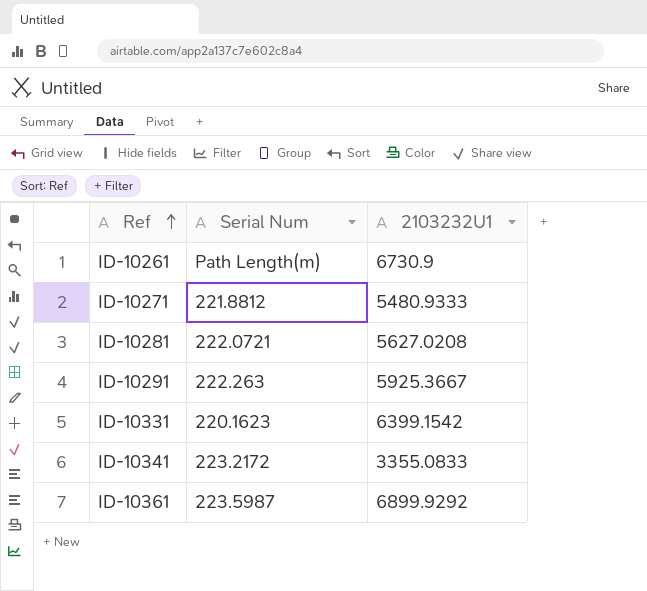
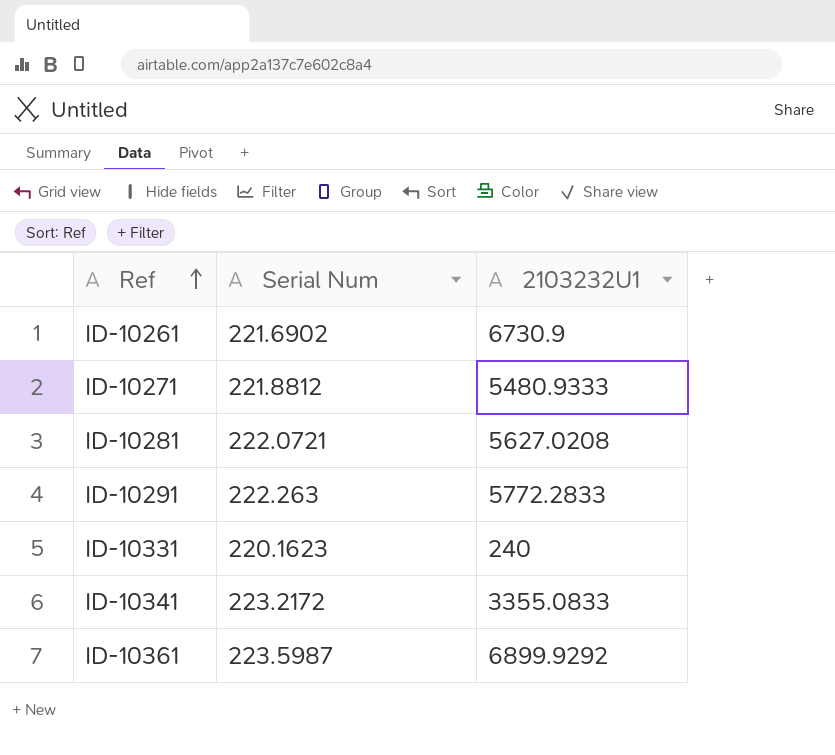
ID-10261 | Serial Num: Path Length(m) -> 221.6902
ID-10291 | 2103232U1: 5925.3667 -> 5772.2833
ID-10331 | 2103232U1: 6399.1542 -> 240

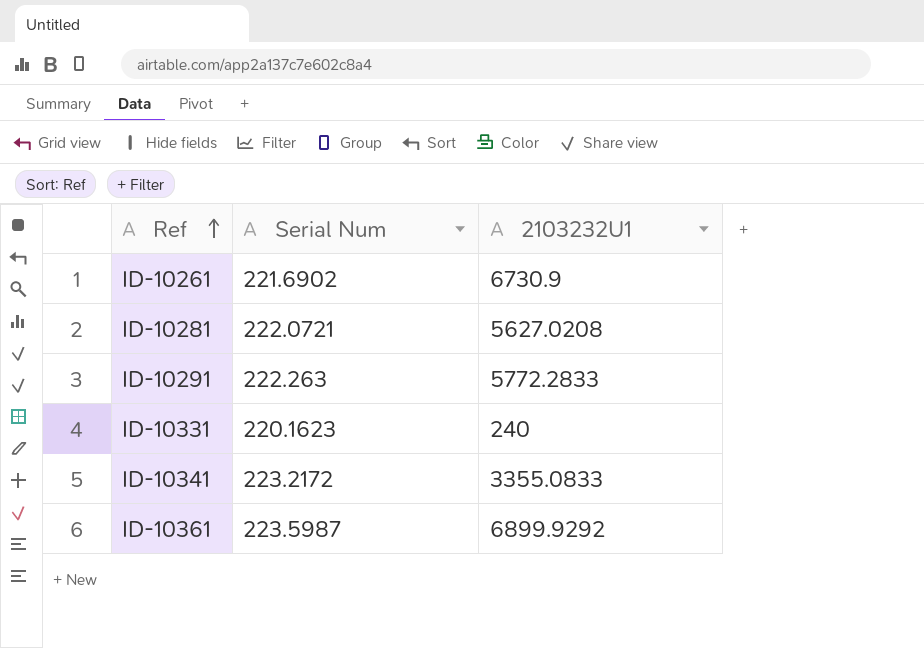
row ID-10271: 221.8812 | 5480.9333 -> none

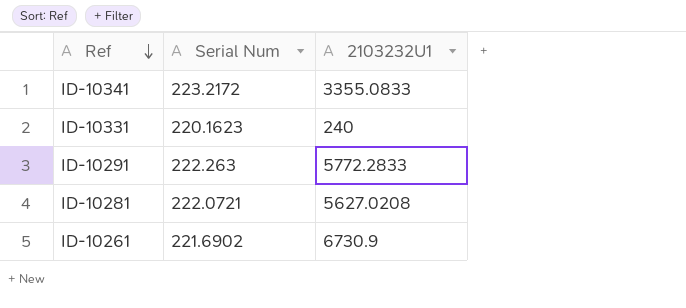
row order: Ref ascending -> Ref descending
row ID-10361: 223.5987 | 6899.9292 -> none

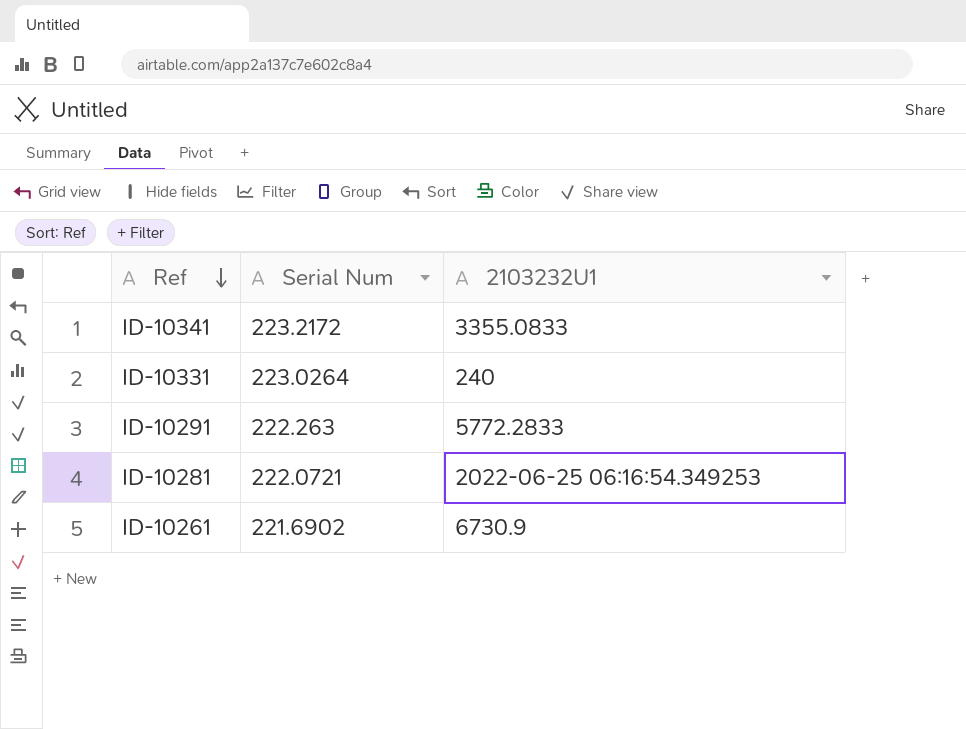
ID-10331 | Serial Num: 220.1623 -> 223.0264
ID-10281 | 2103232U1: 5627.0208 -> 2022-06-25 06:16:54.349253

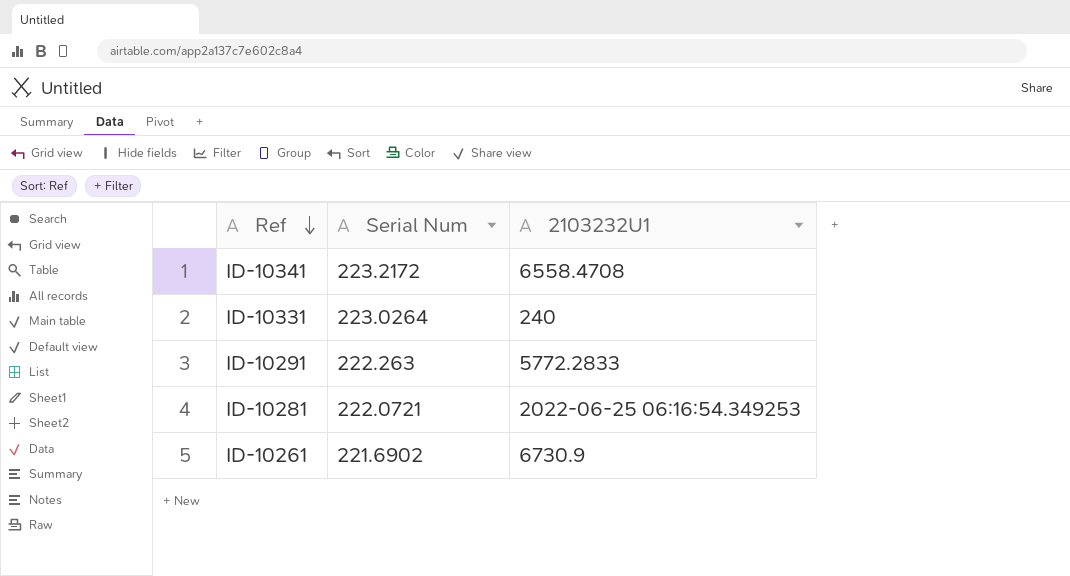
ID-10341 | 2103232U1: 3355.0833 -> 6558.4708

